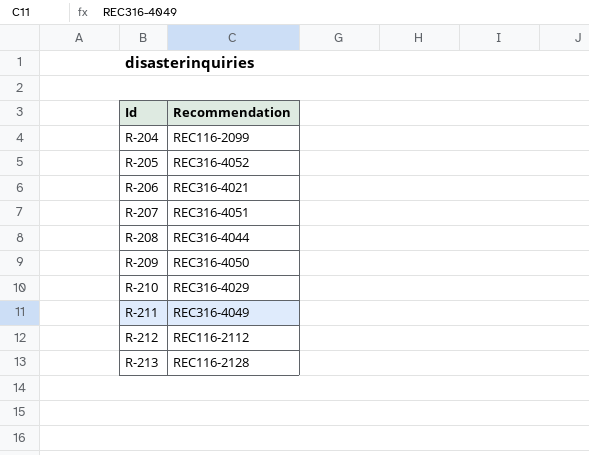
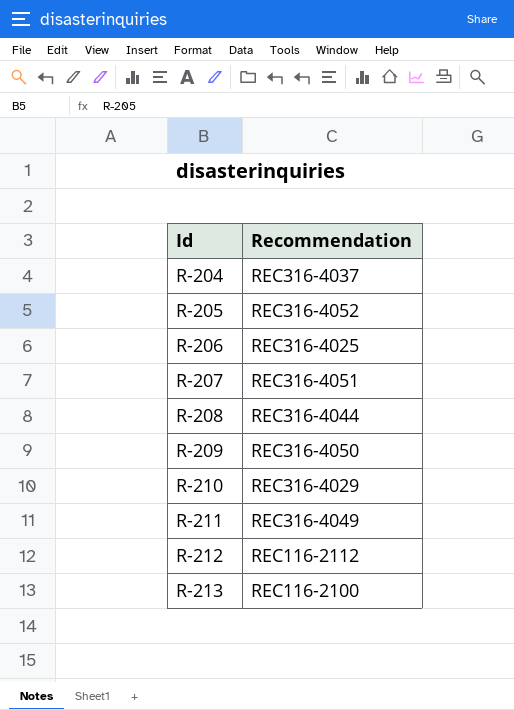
R-204 | Recommendation: REC116-2099 -> REC316-4037
R-206 | Recommendation: REC316-4021 -> REC316-4025
R-213 | Recommendation: REC116-2128 -> REC116-2100

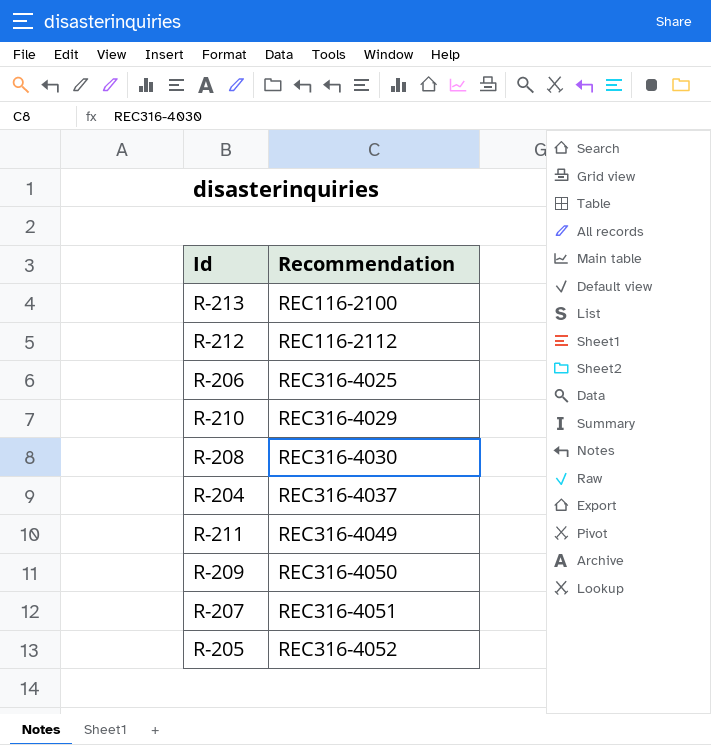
row order: Id ascending -> Recommendation ascending
R-208 | Recommendation: REC316-4044 -> REC316-4030

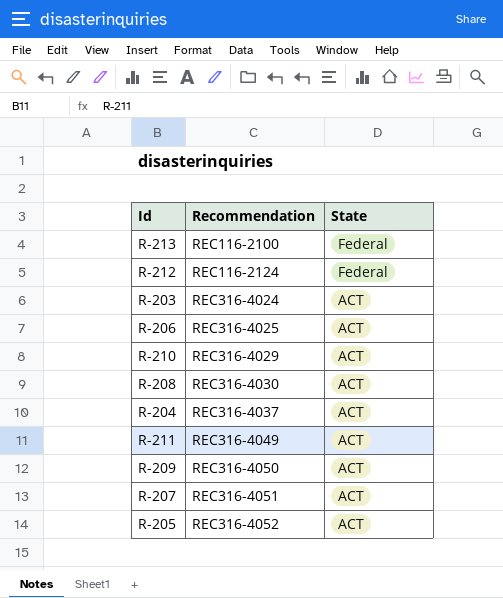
column State | position: none -> 3
R-212 | Recommendation: REC116-2112 -> REC116-2124
row R-203: none -> REC316-4024 | ACT

